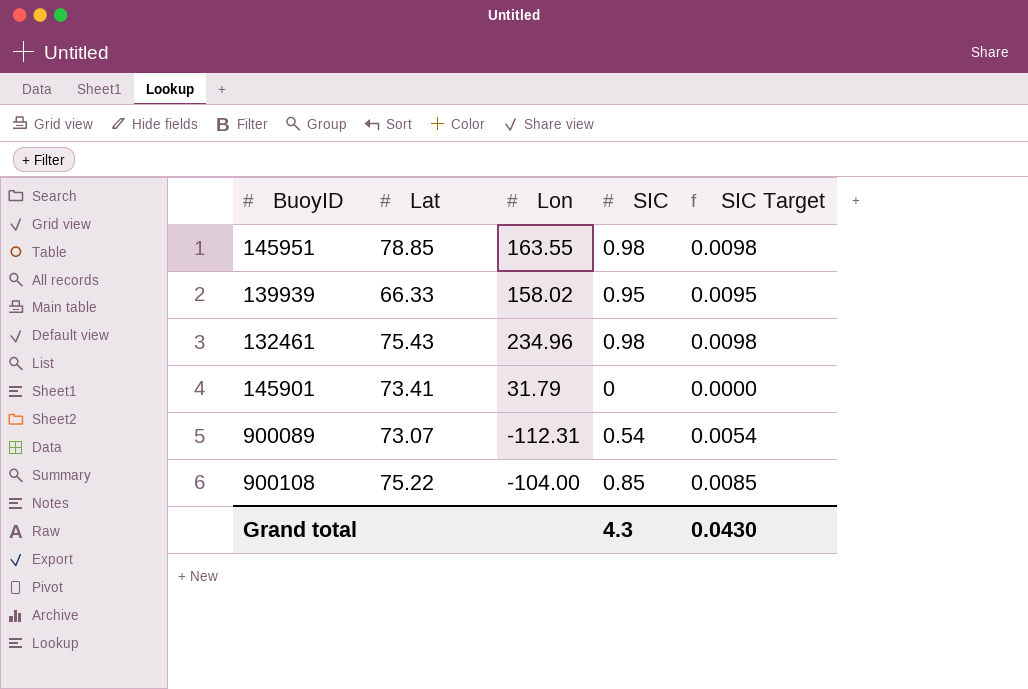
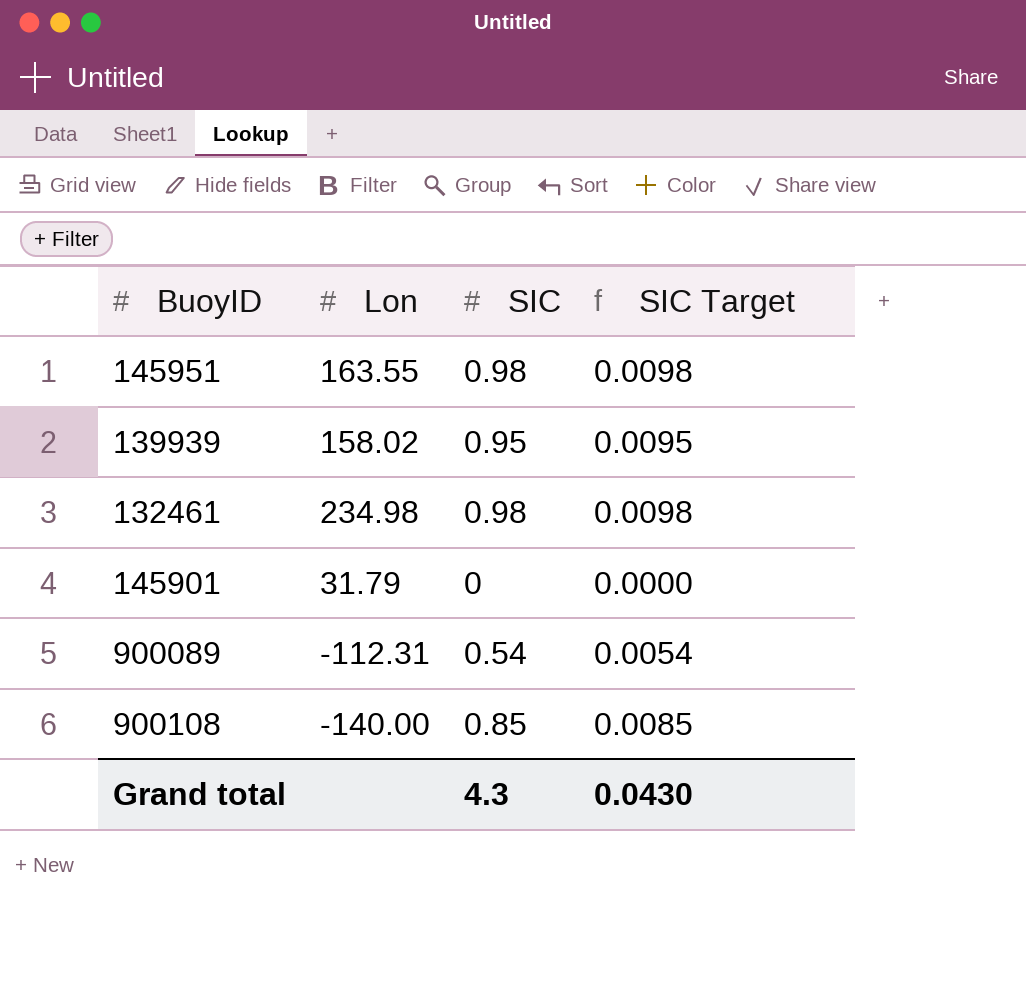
column Lat | position: 2 -> none
132461 | Lon: 234.96 -> 234.98
900108 | Lon: -104.00 -> -140.00

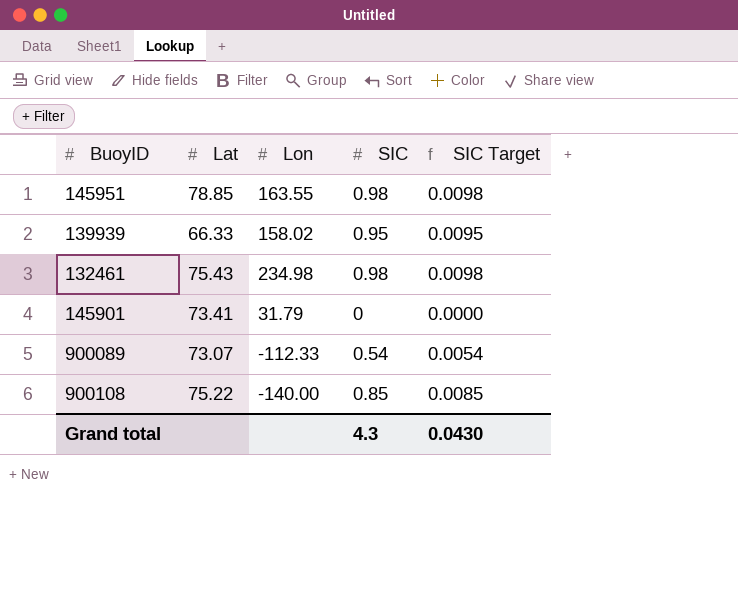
column Lat | position: none -> 2
900089 | Lon: -112.31 -> -112.33

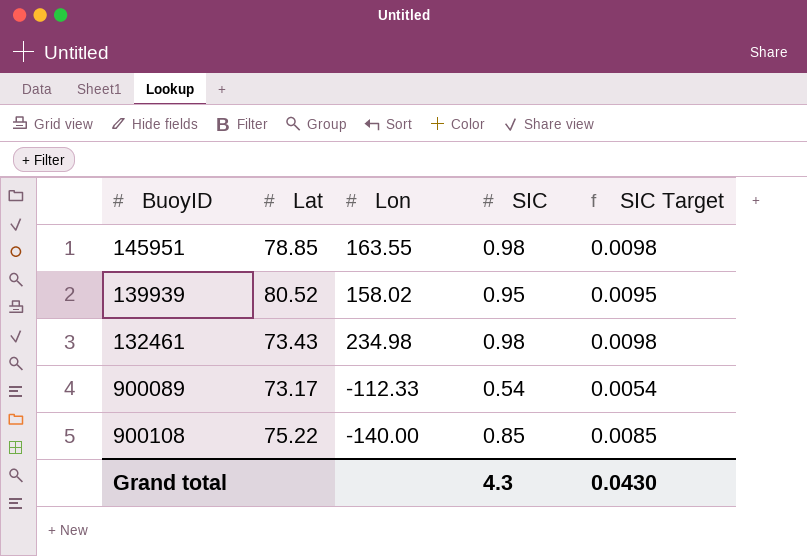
row 145901: 73.41 | 31.79 | 0 | 0.0000 -> none
139939 | Lat: 66.33 -> 80.52
132461 | Lat: 75.43 -> 73.43
900089 | Lat: 73.07 -> 73.17

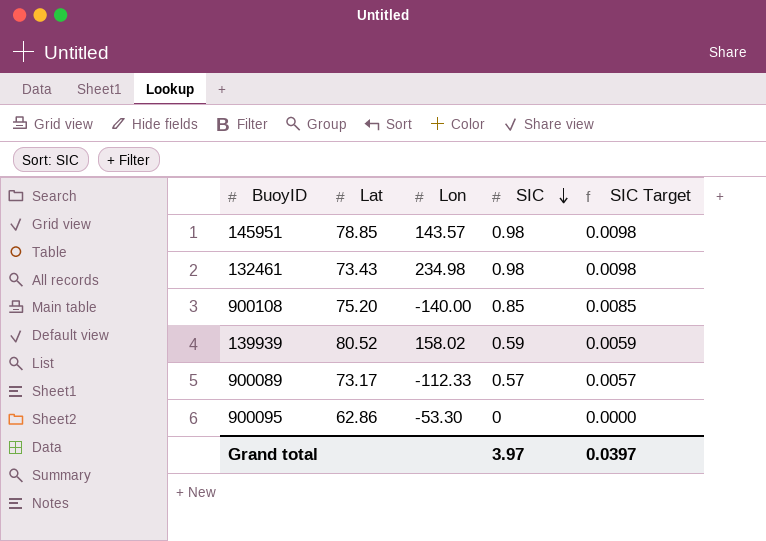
row order: none -> SIC descending
145951 | Lon: 163.55 -> 143.57
900108 | Lat: 75.22 -> 75.20
139939 | SIC: 0.95 -> 0.59
139939 | SIC Target: 0.0095 -> 0.0059
900089 | SIC: 0.54 -> 0.57
900089 | SIC Target: 0.0054 -> 0.0057
row 900095: none -> 62.86 | -53.30 | 0 | 0.0000
Grand total | SIC: 4.3 -> 3.97
Grand total | SIC Target: 0.0430 -> 0.0397

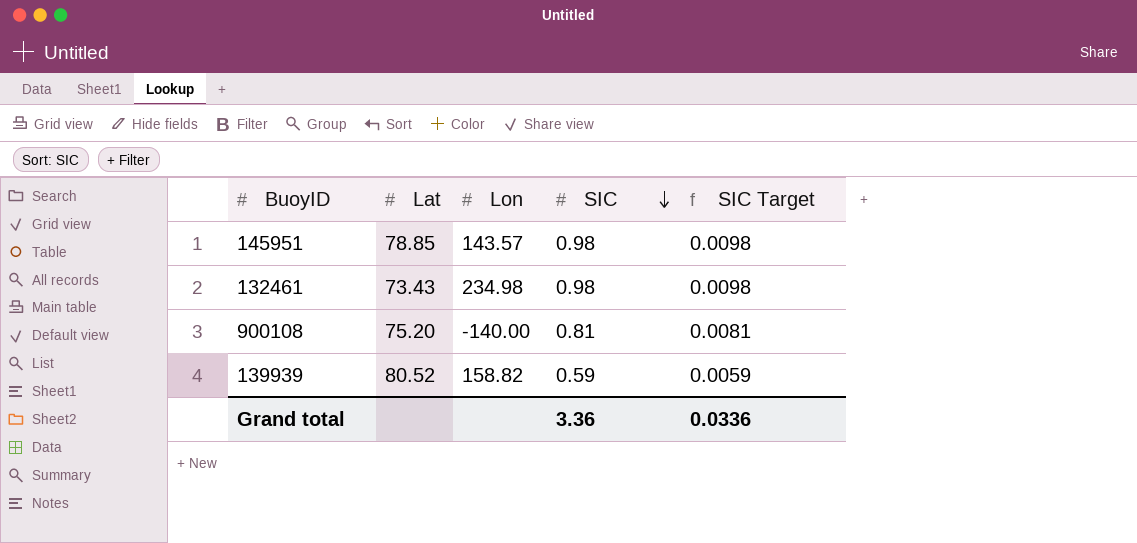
row 900089: 73.17 | -112.33 | 0.57 | 0.0057 -> none
row 900095: 62.86 | -53.30 | 0 | 0.0000 -> none
900108 | SIC: 0.85 -> 0.81
900108 | SIC Target: 0.0085 -> 0.0081
139939 | Lon: 158.02 -> 158.82
Grand total | SIC: 3.97 -> 3.36
Grand total | SIC Target: 0.0397 -> 0.0336

